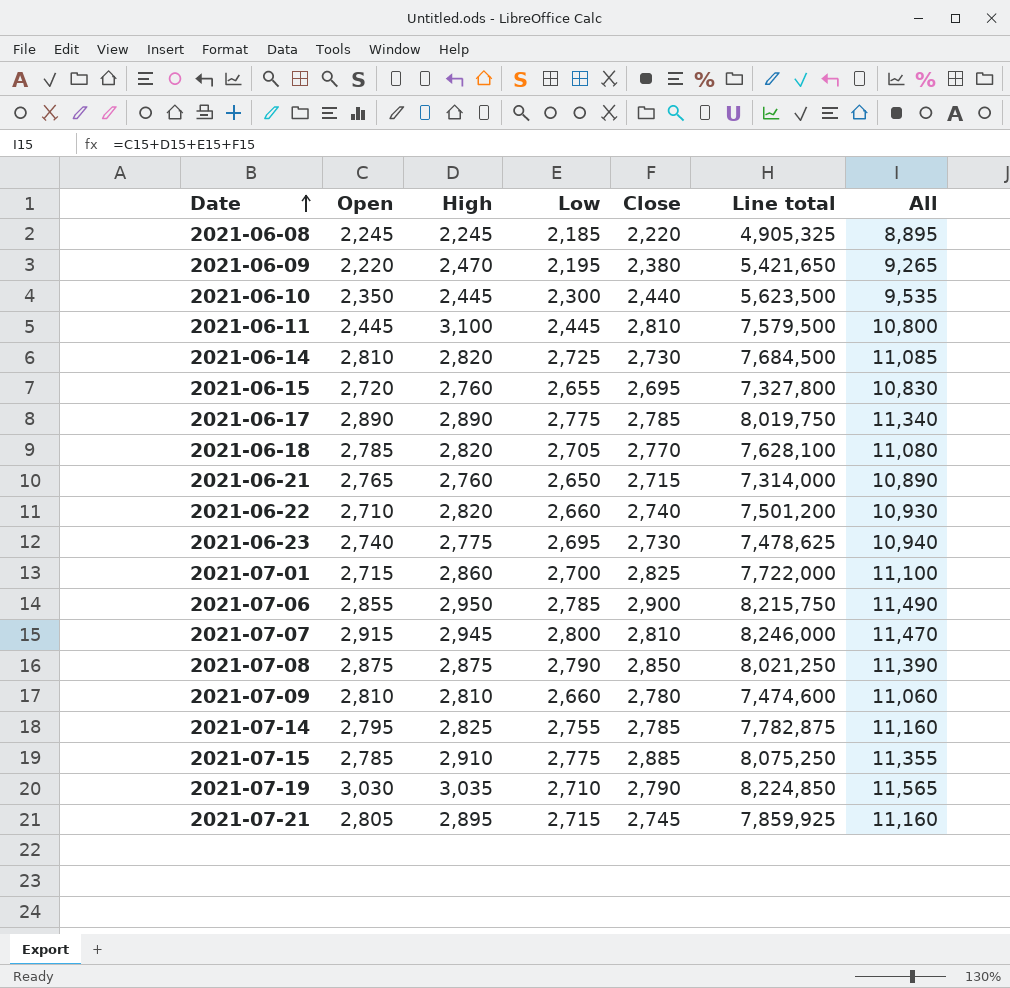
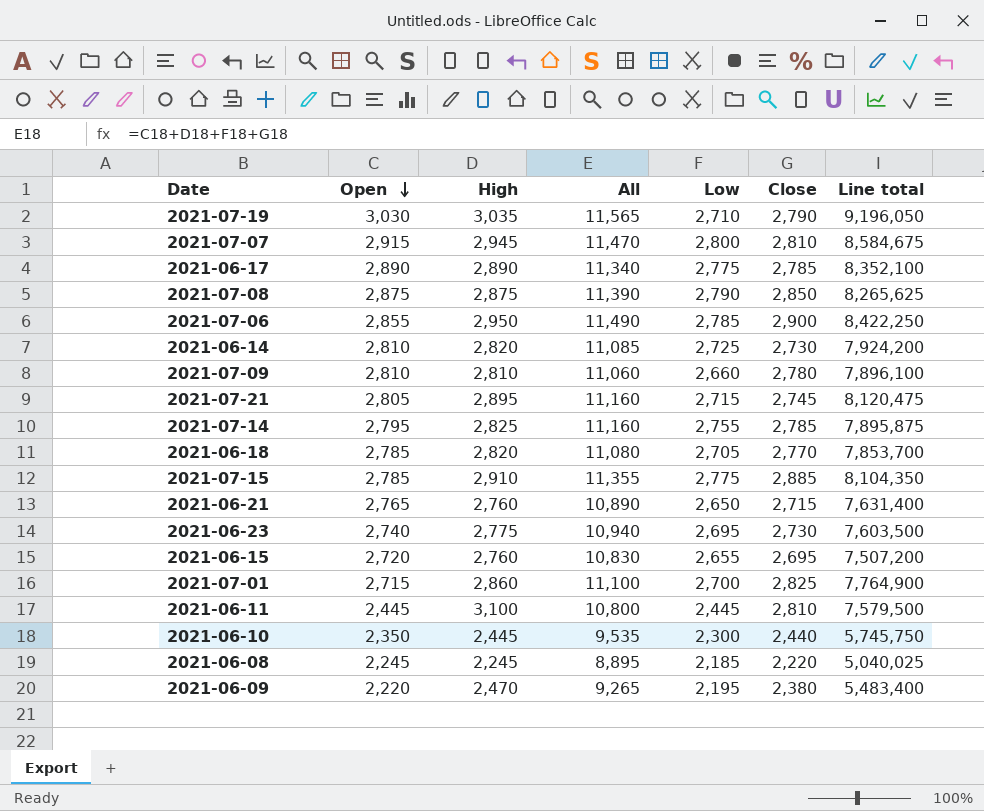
row order: Date ascending -> Open descending
column All | position: 7 -> 4
column Line total | formula: [High] * [Low] -> [Open] * [High]
row 2021-06-22: 2,710 | 2,820 | 2,660 | 2,740 | 7,501,200 | 10,930 -> none

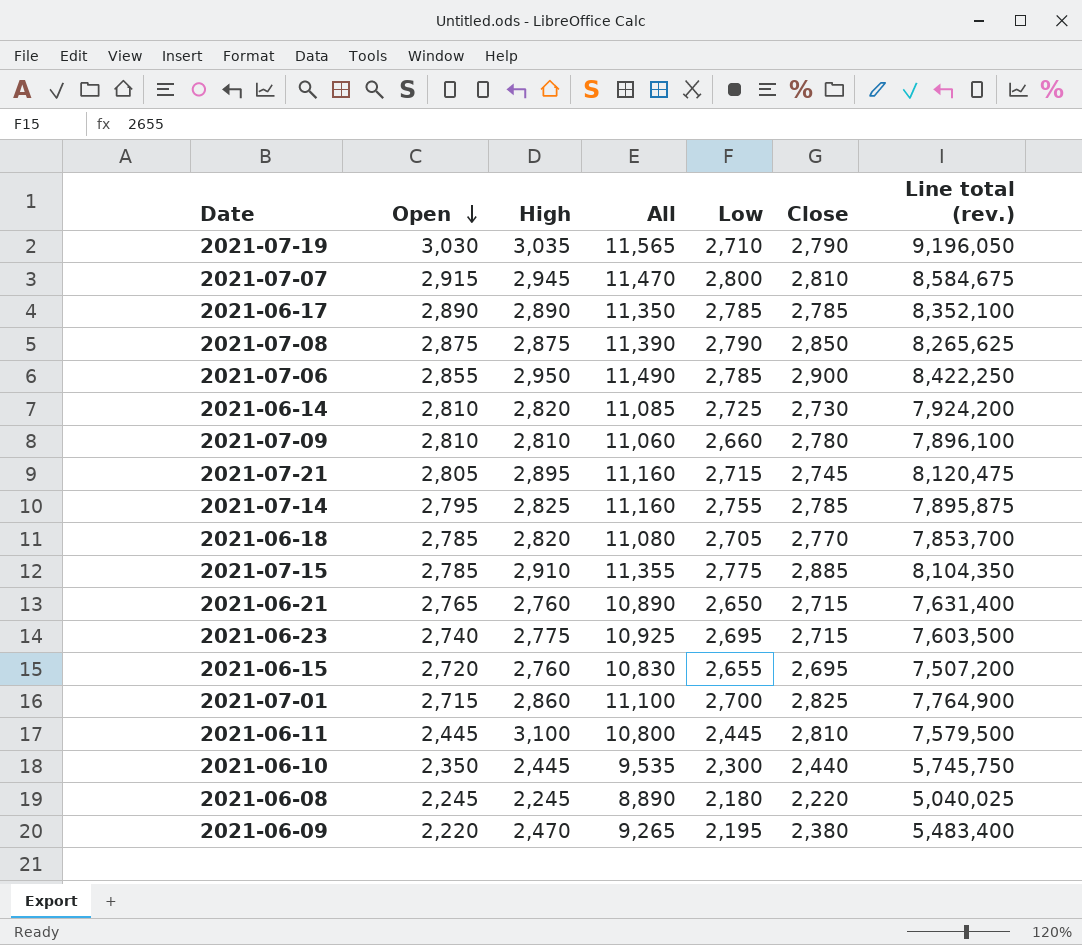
column name: Line total -> Line total (rev.)
2021-06-17 | All: 11,340 -> 11,350
2021-06-17 | Low: 2,775 -> 2,785
2021-06-23 | All: 10,940 -> 10,925
2021-06-23 | Close: 2,730 -> 2,715
2021-06-08 | All: 8,895 -> 8,890
2021-06-08 | Low: 2,185 -> 2,180

